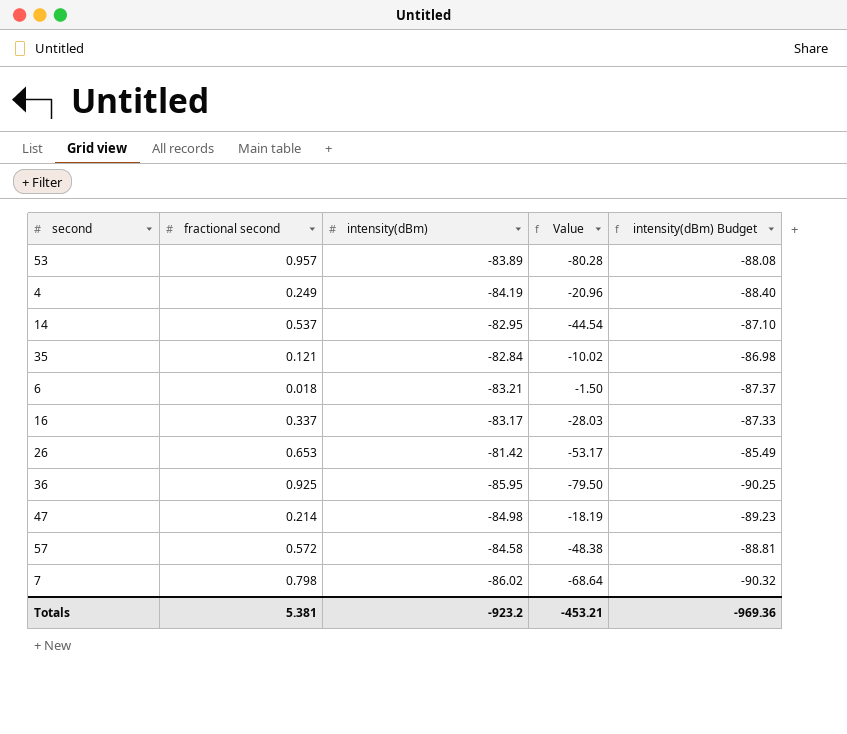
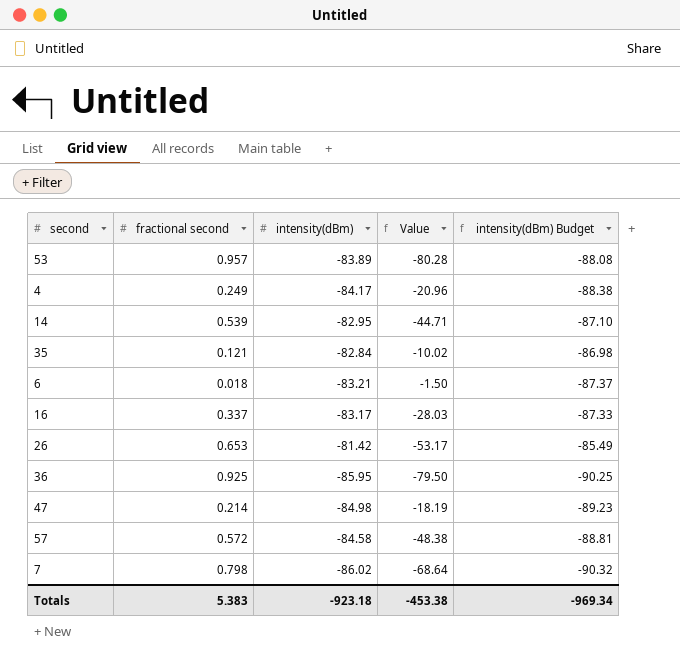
4 | intensity(dBm): -84.19 -> -84.17
4 | intensity(dBm) Budget: -88.40 -> -88.38
14 | fractional second: 0.537 -> 0.539
14 | Value: -44.54 -> -44.71
Totals | fractional second: 5.381 -> 5.383
Totals | intensity(dBm): -923.2 -> -923.18
Totals | Value: -453.21 -> -453.38
Totals | intensity(dBm) Budget: -969.36 -> -969.34

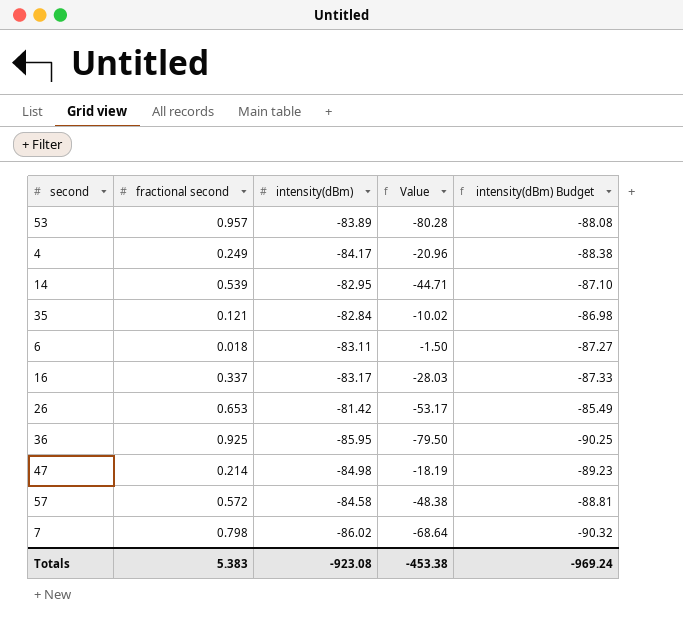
6 | intensity(dBm): -83.21 -> -83.11
6 | intensity(dBm) Budget: -87.37 -> -87.27
Totals | intensity(dBm): -923.18 -> -923.08
Totals | intensity(dBm) Budget: -969.34 -> -969.24

